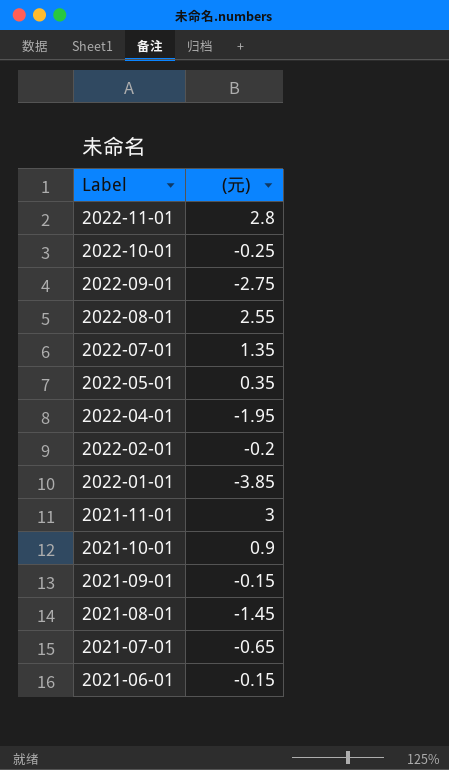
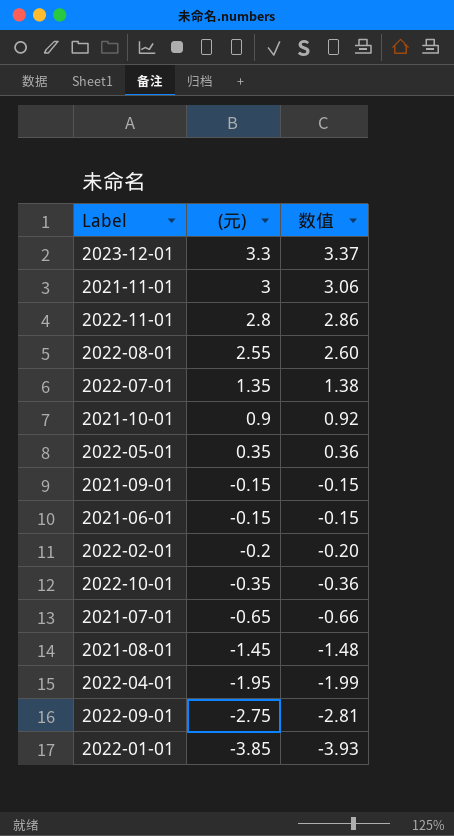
row order: Label descending -> (元) descending
column 数值 | formula: none -> [(元)] * 1.02
row 2023-12-01: none -> 3.3 | 3.37
2022-10-01 | (元): -0.25 -> -0.35

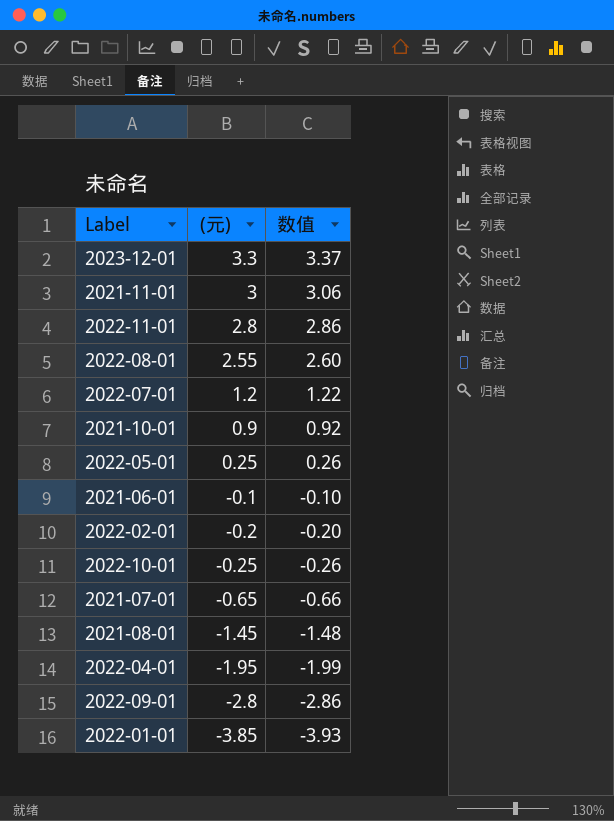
row 2021-09-01: -0.15 | -0.15 -> none
2022-07-01 | (元): 1.35 -> 1.2
2022-07-01 | 数值: 1.38 -> 1.22
2022-05-01 | (元): 0.35 -> 0.25
2022-05-01 | 数值: 0.36 -> 0.26
2021-06-01 | (元): -0.15 -> -0.1
2021-06-01 | 数值: -0.15 -> -0.10
2022-10-01 | (元): -0.35 -> -0.25
2022-10-01 | 数值: -0.36 -> -0.26
2022-09-01 | (元): -2.75 -> -2.8
2022-09-01 | 数值: -2.81 -> -2.86

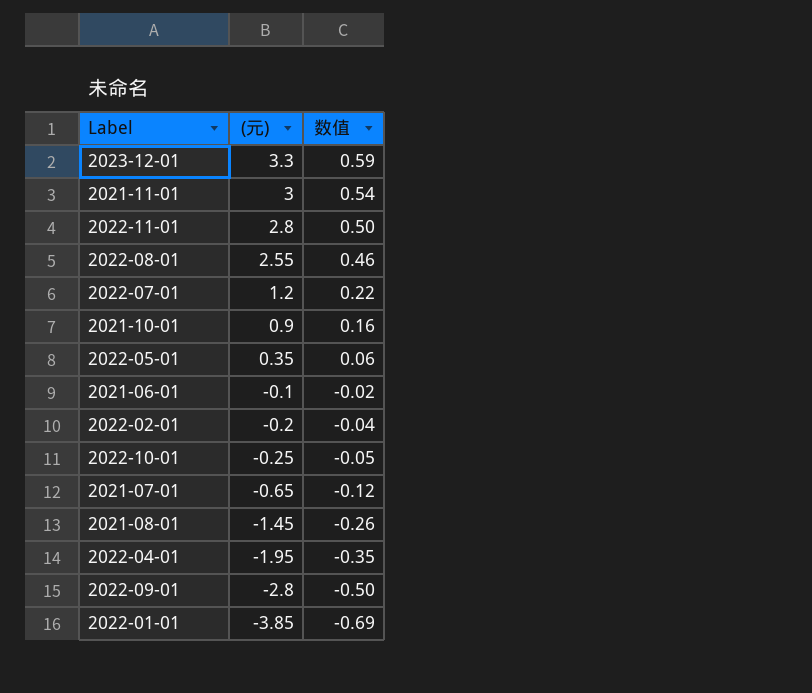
column 数值 | formula: [(元)] * 1.02 -> [(元)] * 0.18
2022-05-01 | (元): 0.25 -> 0.35

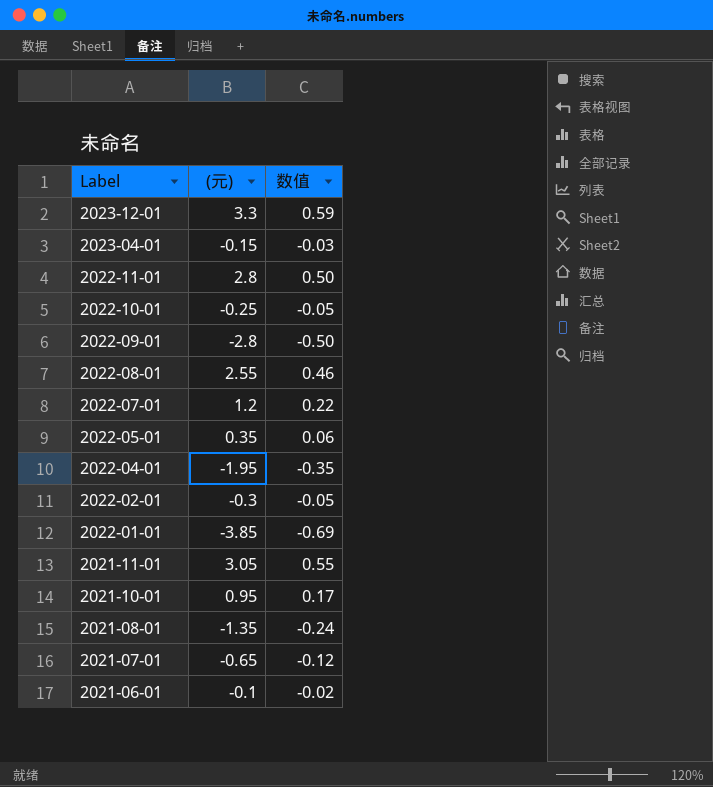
row order: (元) descending -> Label descending
row 2023-04-01: none -> -0.15 | -0.03
2022-02-01 | (元): -0.2 -> -0.3
2022-02-01 | 数值: -0.04 -> -0.05
2021-11-01 | (元): 3 -> 3.05
2021-11-01 | 数值: 0.54 -> 0.55
2021-10-01 | (元): 0.9 -> 0.95
2021-10-01 | 数值: 0.16 -> 0.17
2021-08-01 | (元): -1.45 -> -1.35
2021-08-01 | 数值: -0.26 -> -0.24

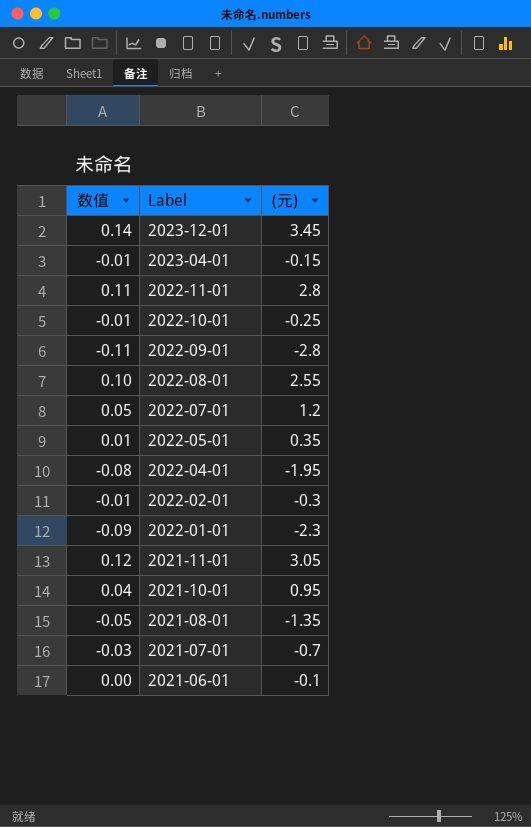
column 数值 | formula: [(元)] * 0.18 -> [(元)] * 0.04
column 数值 | position: 3 -> 1
2023-12-01 | (元): 3.3 -> 3.45
2022-01-01 | (元): -3.85 -> -2.3
2021-07-01 | (元): -0.65 -> -0.7

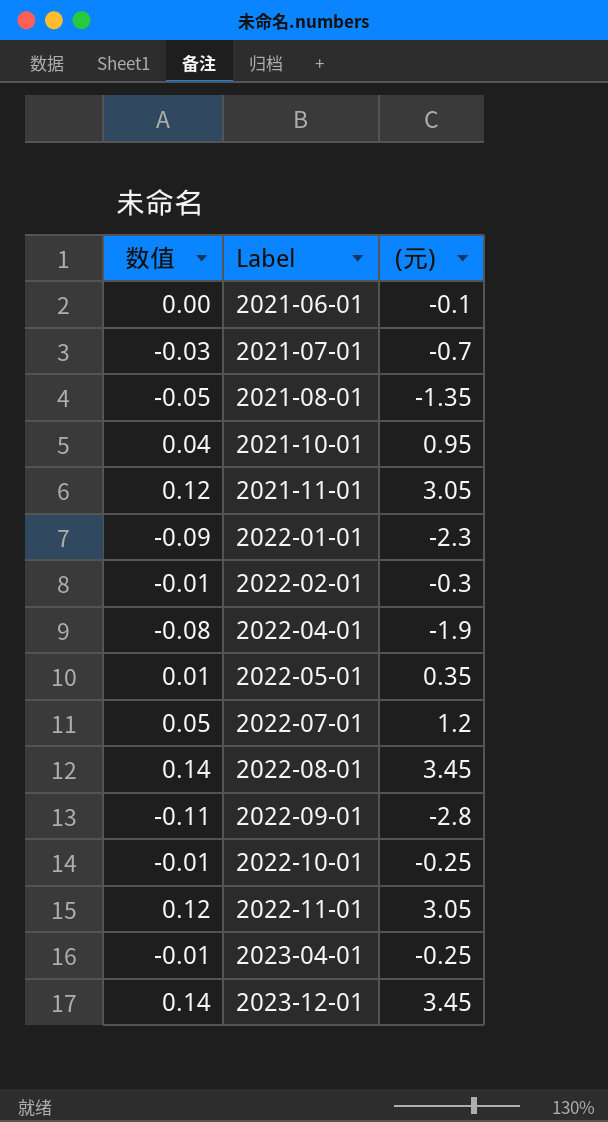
row order: Label descending -> Label ascending
2022-04-01 | (元): -1.95 -> -1.9
2022-08-01 | 数值: 0.10 -> 0.14
2022-08-01 | (元): 2.55 -> 3.45
2022-11-01 | 数值: 0.11 -> 0.12
2022-11-01 | (元): 2.8 -> 3.05
2023-04-01 | (元): -0.15 -> -0.25

